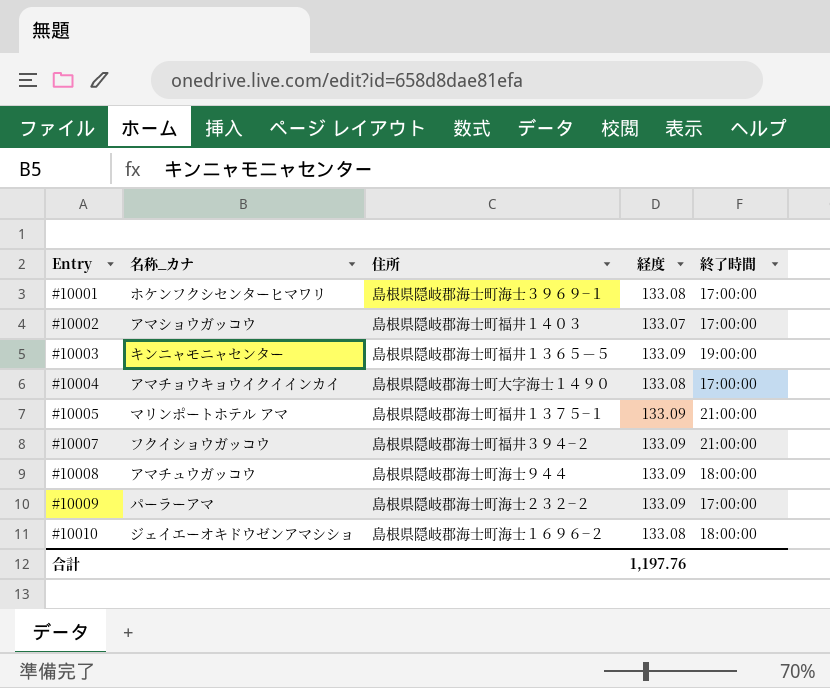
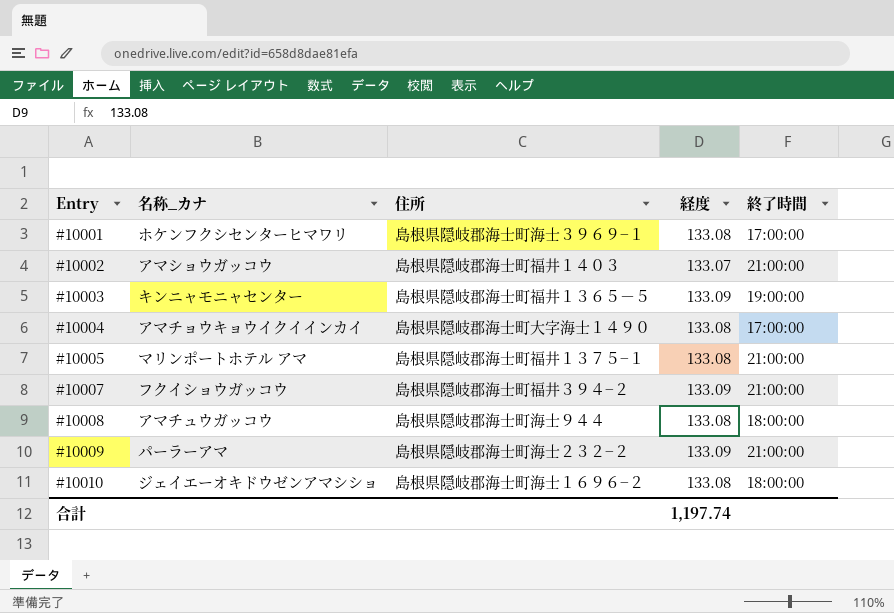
#10002 | 終了時間: 17:00:00 -> 21:00:00
#10005 | 経度: 133.09 -> 133.08
#10008 | 経度: 133.09 -> 133.08
#10009 | 終了時間: 17:00:00 -> 21:00:00
合計 | 経度: 1,197.76 -> 1,197.74

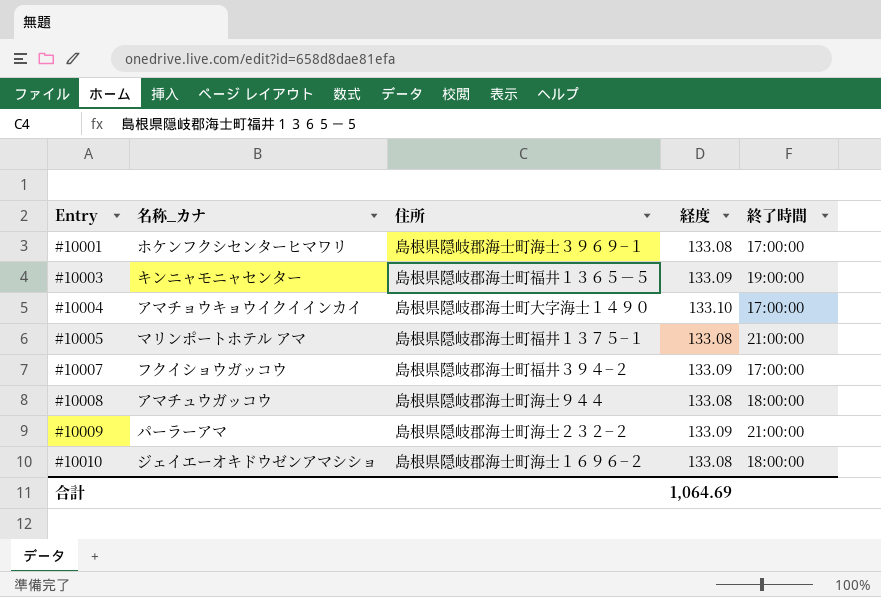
row #10002: アマショウガッコウ | 島根県隠岐郡海士町福井１４０３ | 133.07 | 21:00:00 -> none
#10004 | 経度: 133.08 -> 133.10
#10007 | 終了時間: 21:00:00 -> 17:00:00
合計 | 経度: 1,197.74 -> 1,064.69

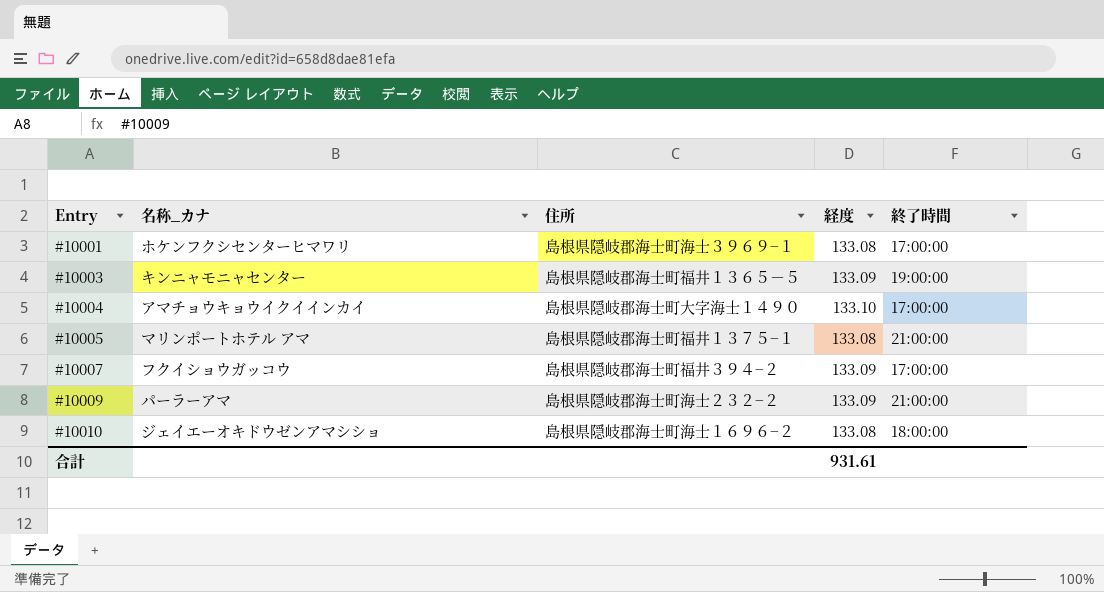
row #10008: アマチュウガッコウ | 島根県隠岐郡海士町海士９４４ | 133.08 | 18:00:00 -> none
合計 | 経度: 1,064.69 -> 931.61

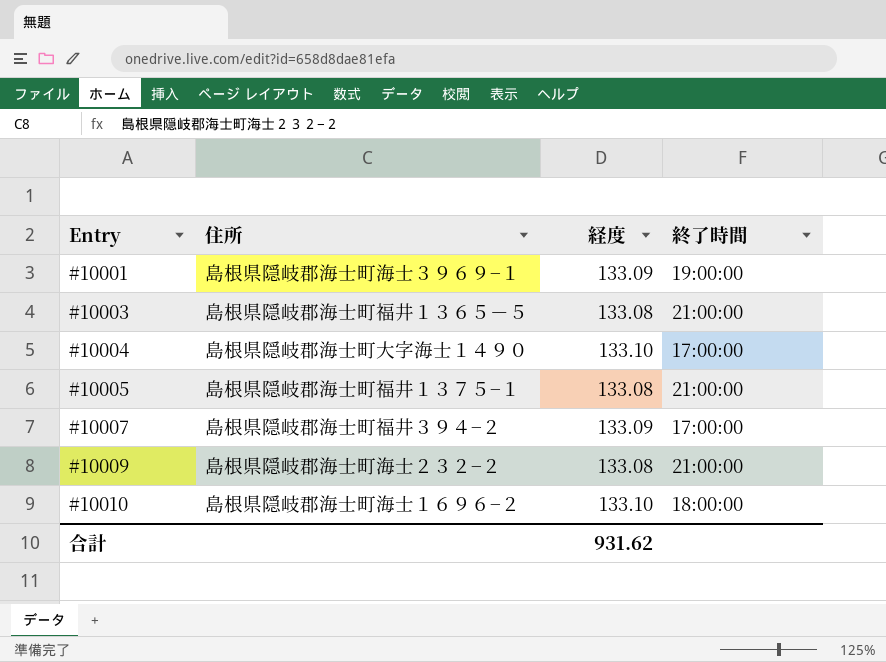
column 名称_カナ | position: 2 -> none
#10001 | 経度: 133.08 -> 133.09
#10001 | 終了時間: 17:00:00 -> 19:00:00
#10003 | 経度: 133.09 -> 133.08
#10003 | 終了時間: 19:00:00 -> 21:00:00
#10009 | 経度: 133.09 -> 133.08
#10010 | 経度: 133.08 -> 133.10
合計 | 経度: 931.61 -> 931.62

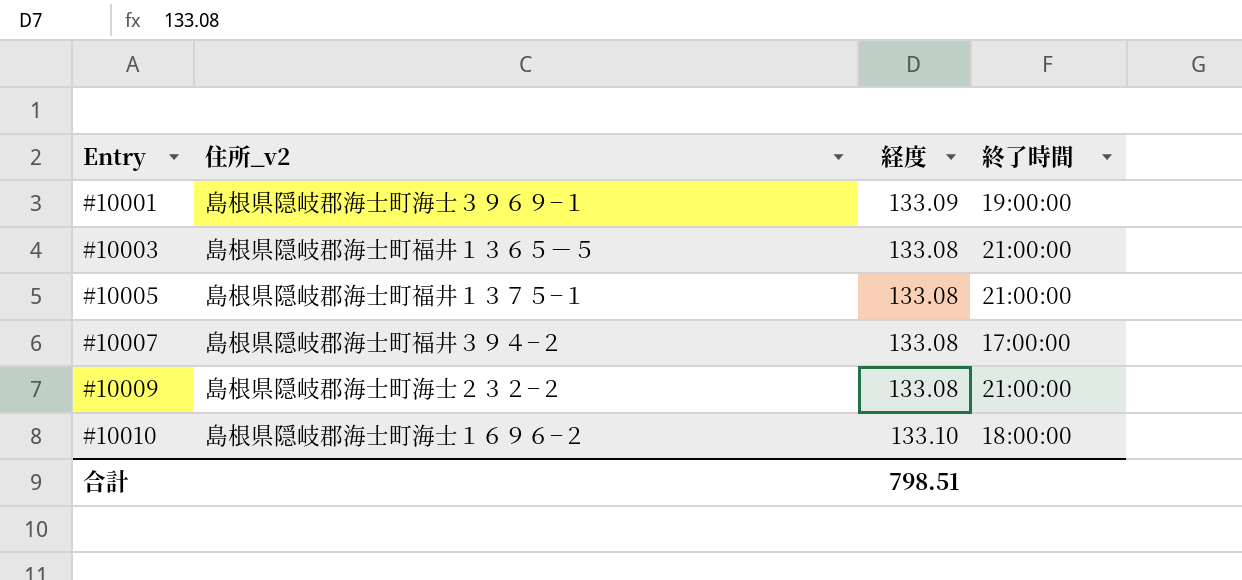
column name: 住所 -> 住所_v2
row #10004: 島根県隠岐郡海士町大字海士１４９０ | 133.10 | 17:00:00 -> none
#10007 | 経度: 133.09 -> 133.08
合計 | 経度: 931.62 -> 798.51

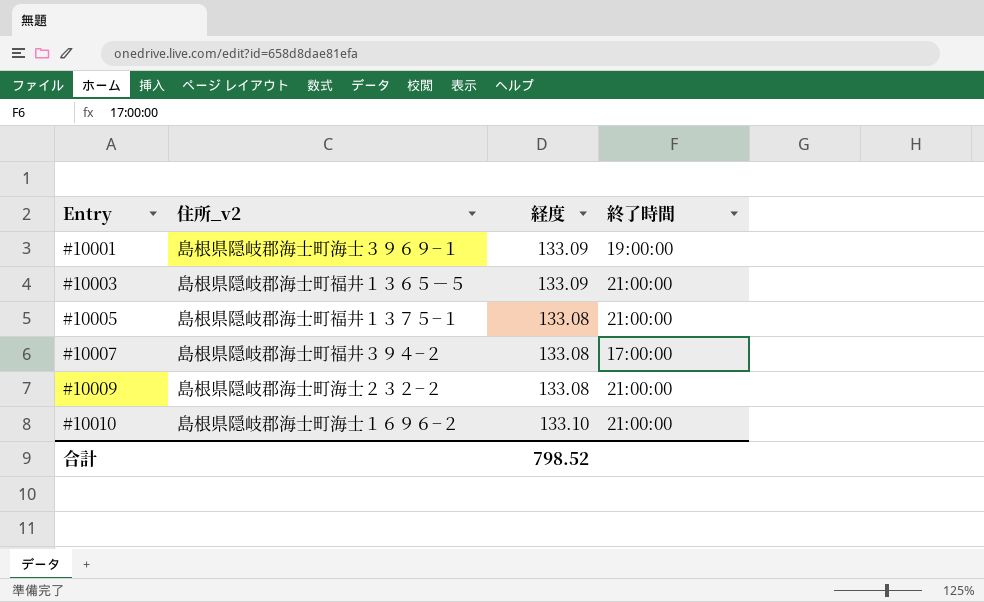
#10003 | 経度: 133.08 -> 133.09
#10010 | 終了時間: 18:00:00 -> 21:00:00
合計 | 経度: 798.51 -> 798.52

